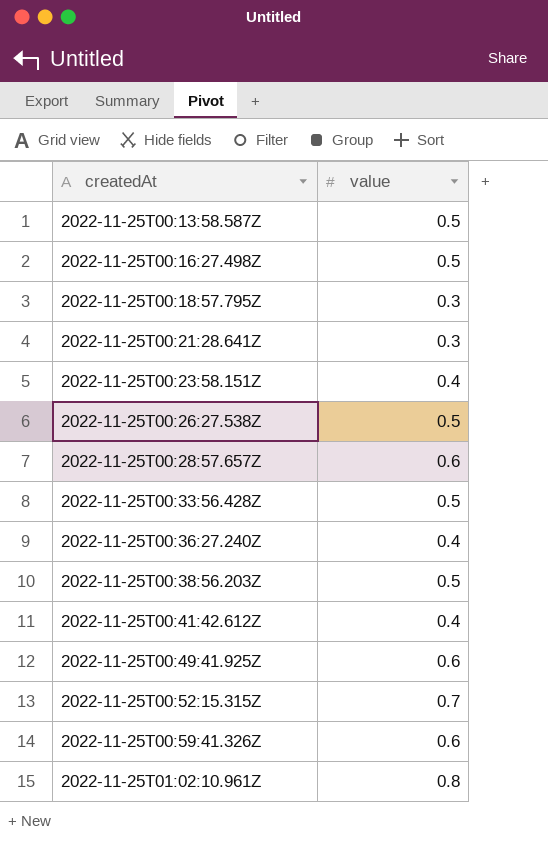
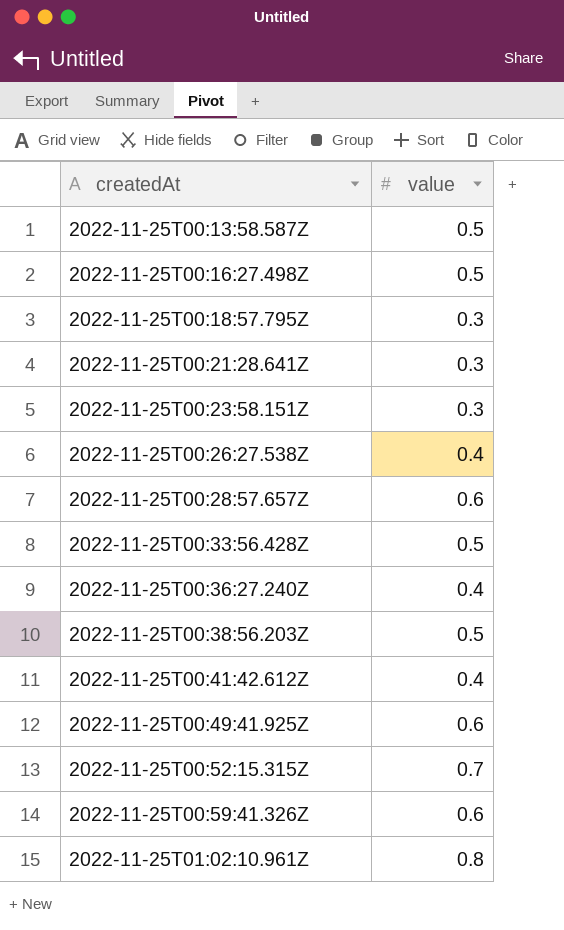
2022-11-25T00:23:58.151Z | value: 0.4 -> 0.3
2022-11-25T00:26:27.538Z | value: 0.5 -> 0.4

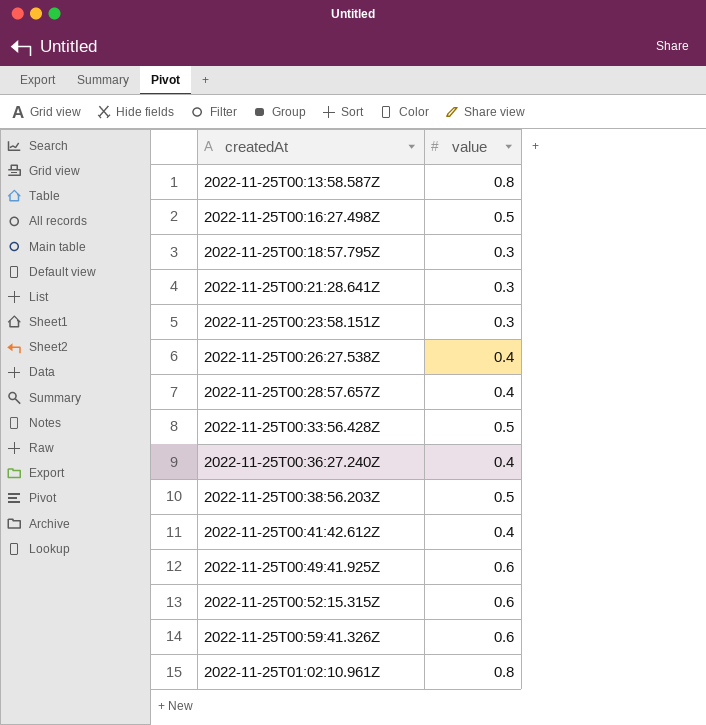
2022-11-25T00:13:58.587Z | value: 0.5 -> 0.8
2022-11-25T00:28:57.657Z | value: 0.6 -> 0.4
2022-11-25T00:52:15.315Z | value: 0.7 -> 0.6

